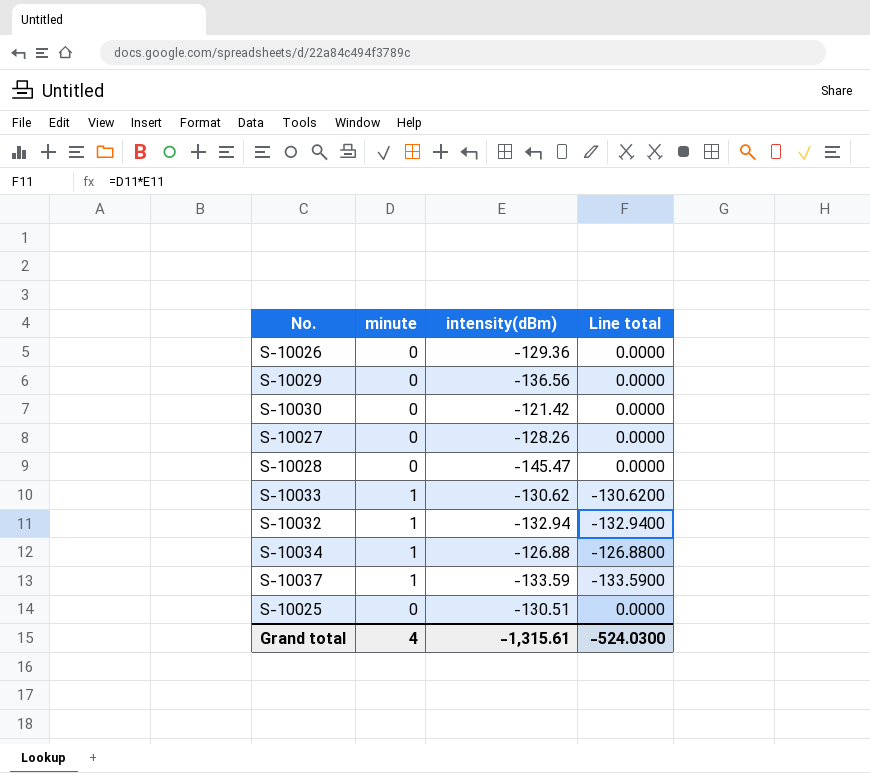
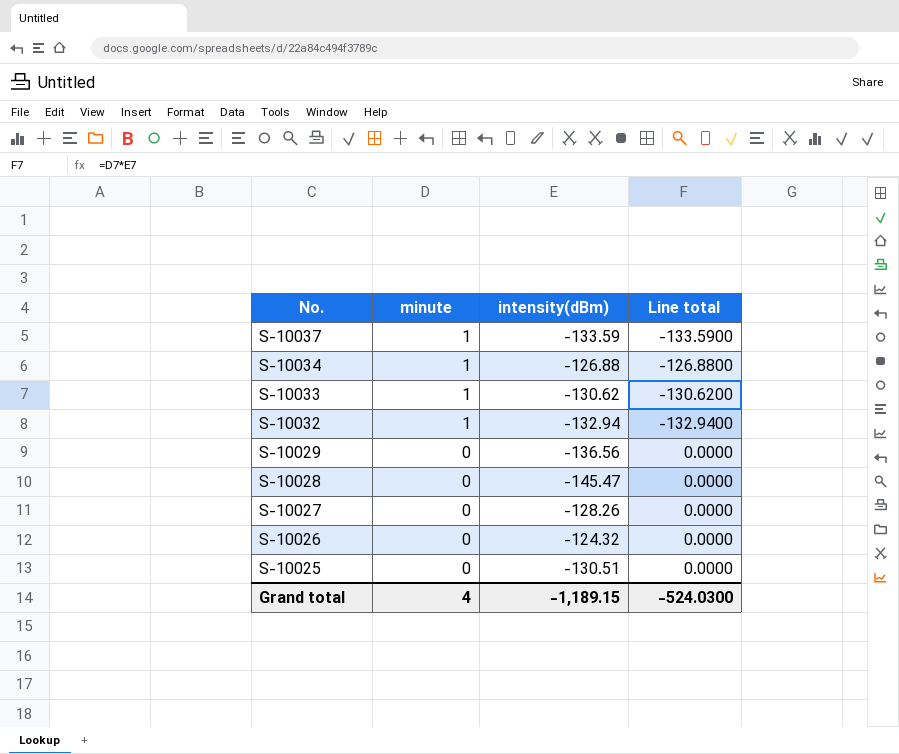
row order: none -> No. descending
row S-10030: 0 | -121.42 | 0.0000 -> none
S-10026 | intensity(dBm): -129.36 -> -124.32
Grand total | intensity(dBm): -1,315.61 -> -1,189.15

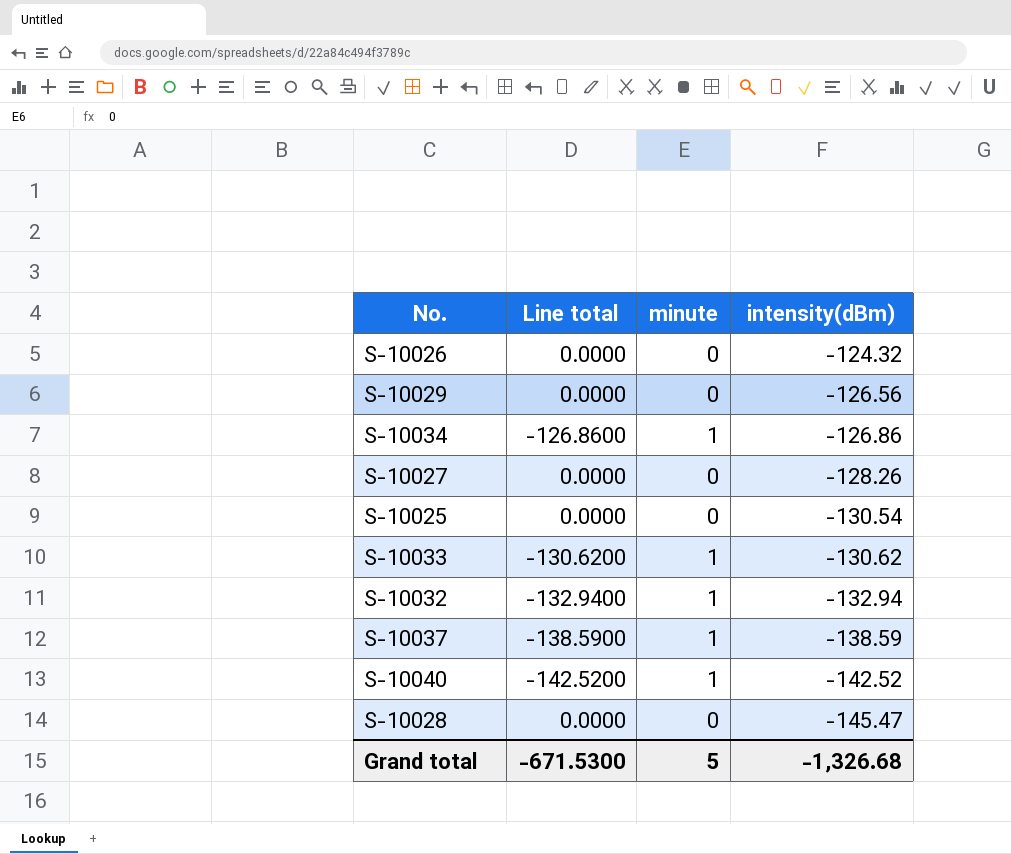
row order: No. descending -> intensity(dBm) descending
column Line total | position: 4 -> 2
S-10029 | intensity(dBm): -136.56 -> -126.56
S-10034 | Line total: -126.8800 -> -126.8600
S-10034 | intensity(dBm): -126.88 -> -126.86
S-10025 | intensity(dBm): -130.51 -> -130.54
S-10037 | Line total: -133.5900 -> -138.5900
S-10037 | intensity(dBm): -133.59 -> -138.59
row S-10040: none -> -142.5200 | 1 | -142.52
Grand total | Line total: -524.0300 -> -671.5300
Grand total | minute: 4 -> 5
Grand total | intensity(dBm): -1,189.15 -> -1,326.68

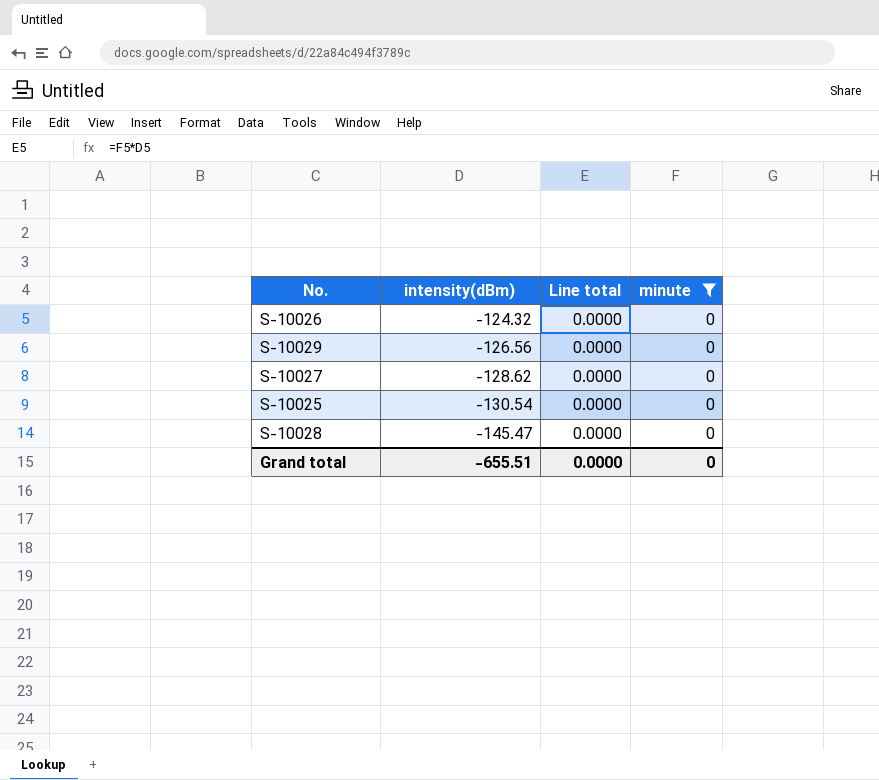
filter: none -> minute = 0
column intensity(dBm) | position: 4 -> 2
S-10027 | intensity(dBm): -128.26 -> -128.62
Grand total | intensity(dBm): -1,326.68 -> -655.51
Grand total | Line total: -671.5300 -> 0.0000
Grand total | minute: 5 -> 0

